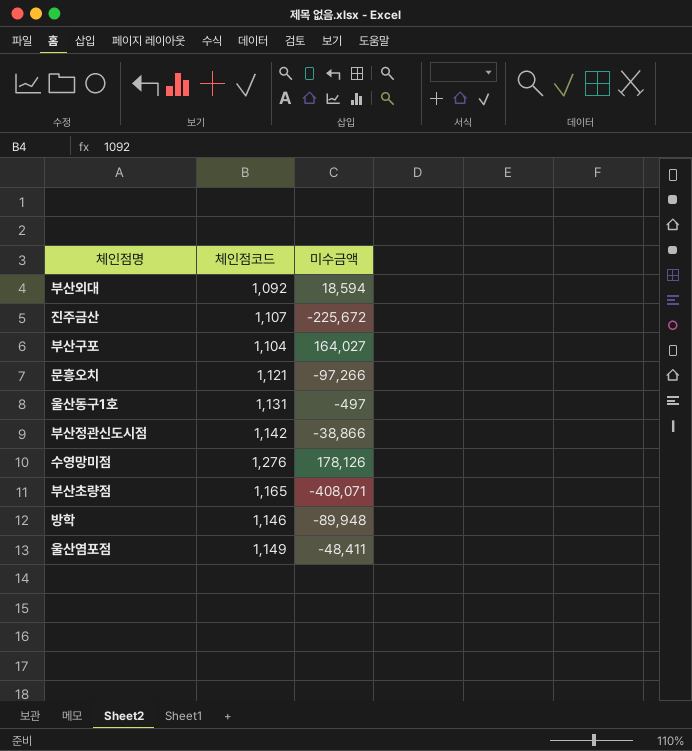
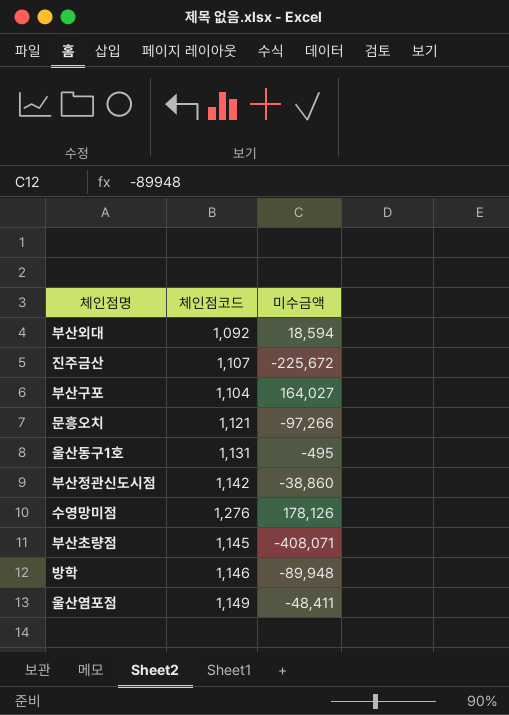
울산동구1호 | 미수금액: -497 -> -495
부산정관신도시점 | 미수금액: -38,866 -> -38,860
부산초량점 | 체인점코드: 1,165 -> 1,145

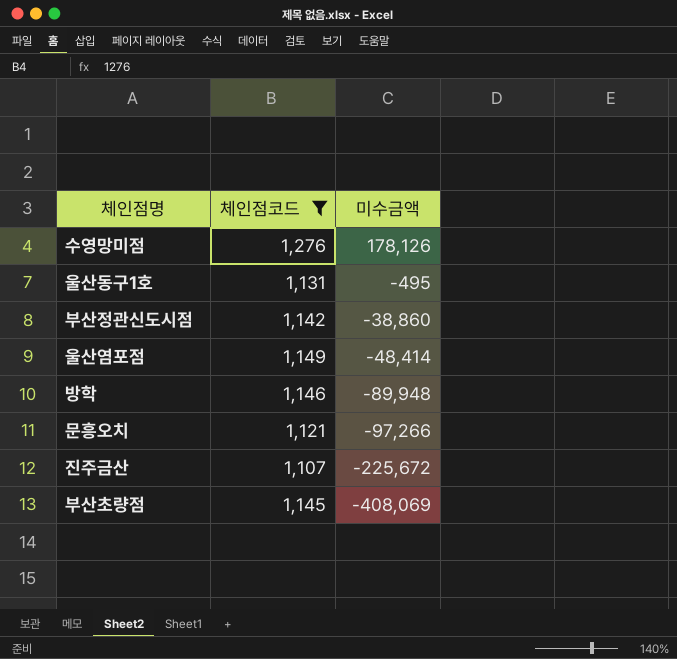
filter: none -> 체인점코드 >= 1,107
row order: none -> 미수금액 descending
울산염포점 | 미수금액: -48,411 -> -48,414
부산초량점 | 미수금액: -408,071 -> -408,069

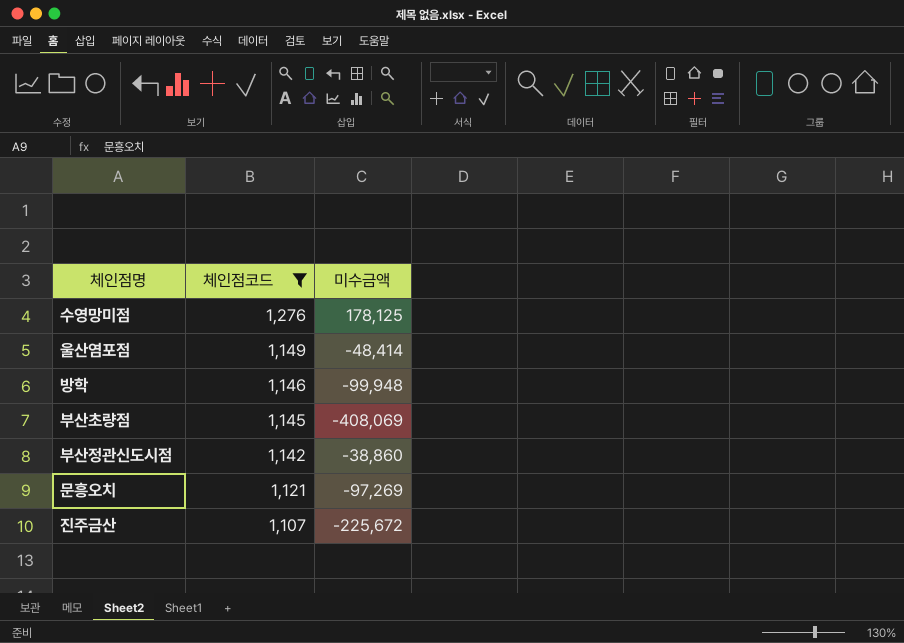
row order: 미수금액 descending -> 체인점코드 descending
row 울산동구1호: 1,131 | -495 -> none
수영망미점 | 미수금액: 178,126 -> 178,125
방학 | 미수금액: -89,948 -> -99,948
문흥오치 | 미수금액: -97,266 -> -97,269

